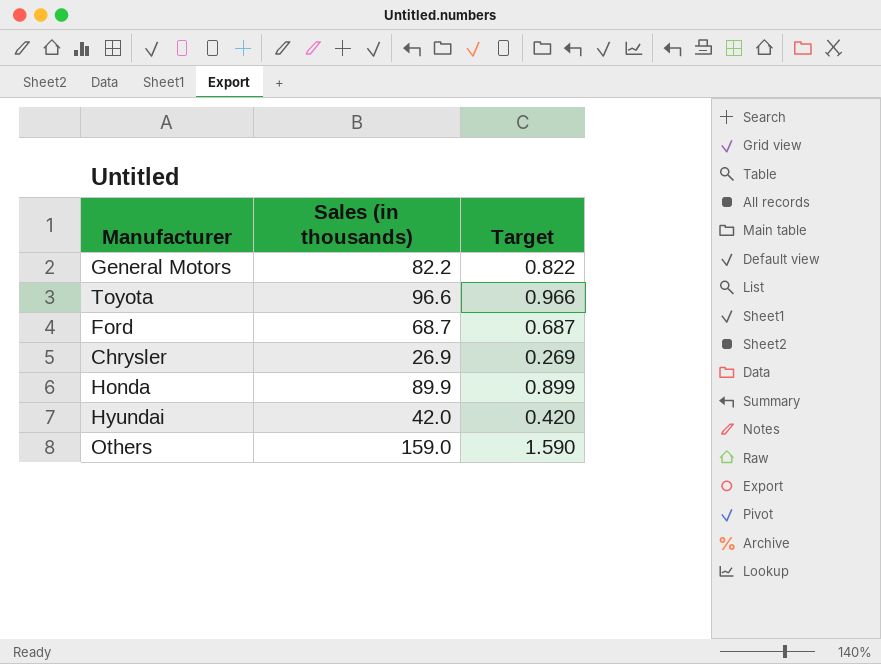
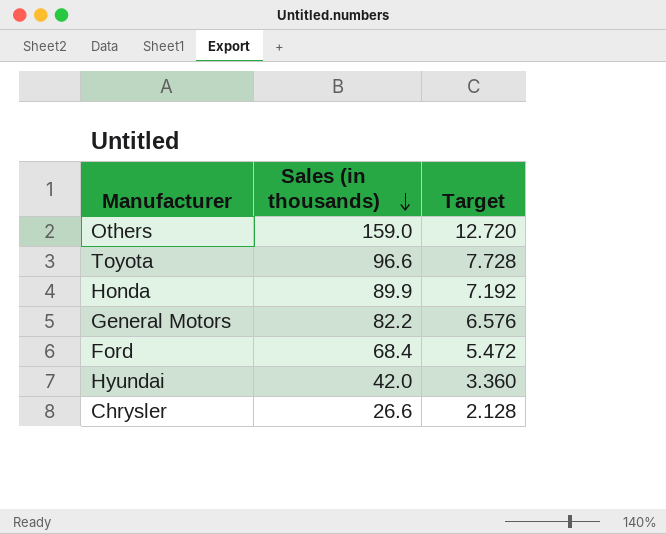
row order: none -> Sales (in thousands) descending
column Target | formula: [Sales (in thousands)] * 0.01 -> [Sales (in thousands)] * 0.08
Ford | Sales (in thousands): 68.7 -> 68.4
Chrysler | Sales (in thousands): 26.9 -> 26.6

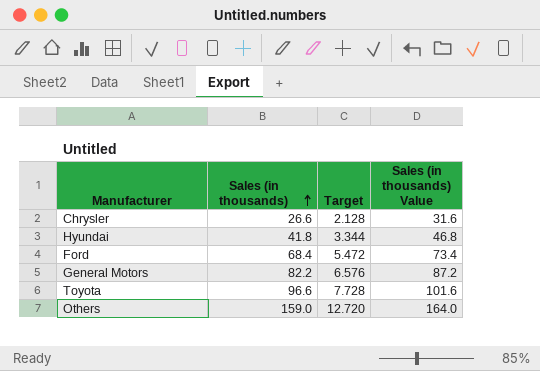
row order: Sales (in thousands) descending -> Sales (in thousands) ascending
column Sales (in thousands) Value | formula: none -> [Sales (in thousands)] + 5
row Honda: 89.9 | 7.192 -> none
Hyundai | Sales (in thousands): 42.0 -> 41.8
Hyundai | Target: 3.360 -> 3.344

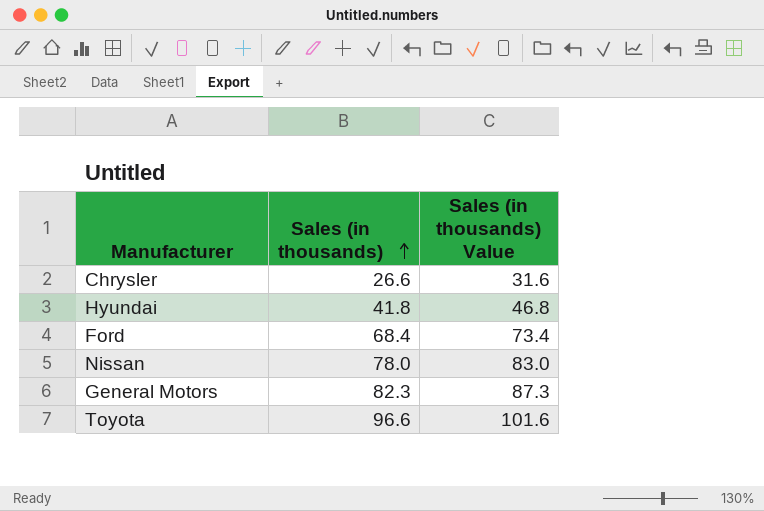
column Target | formula: [Sales (in thousands)] * 0.08 -> none
row Others: 159.0 | 12.720 | 164.0 -> none
row Nissan: none -> 78.0 | 83.0
General Motors | Sales (in thousands): 82.2 -> 82.3
General Motors | Sales (in thousands) Value: 87.2 -> 87.3

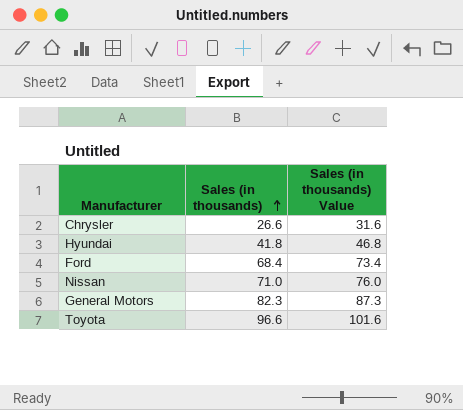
Nissan | Sales (in thousands): 78.0 -> 71.0
Nissan | Sales (in thousands) Value: 83.0 -> 76.0

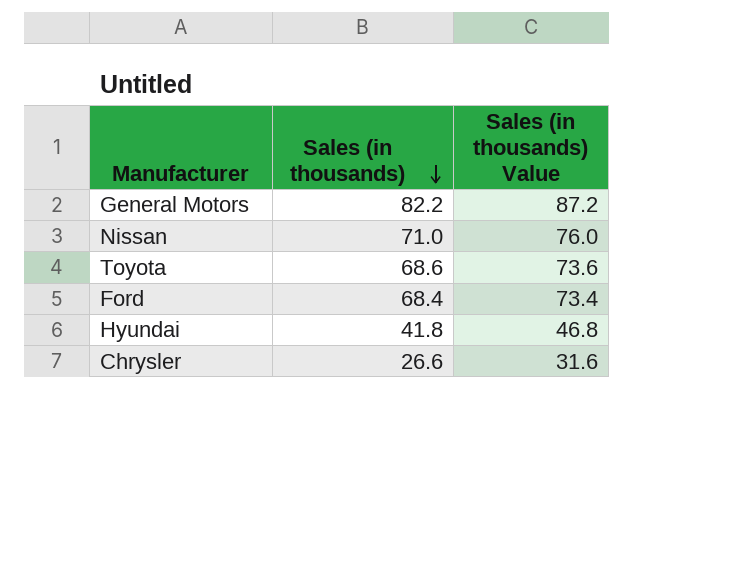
row order: Sales (in thousands) ascending -> Sales (in thousands) descending
General Motors | Sales (in thousands): 82.3 -> 82.2
General Motors | Sales (in thousands) Value: 87.3 -> 87.2
Toyota | Sales (in thousands): 96.6 -> 68.6
Toyota | Sales (in thousands) Value: 101.6 -> 73.6

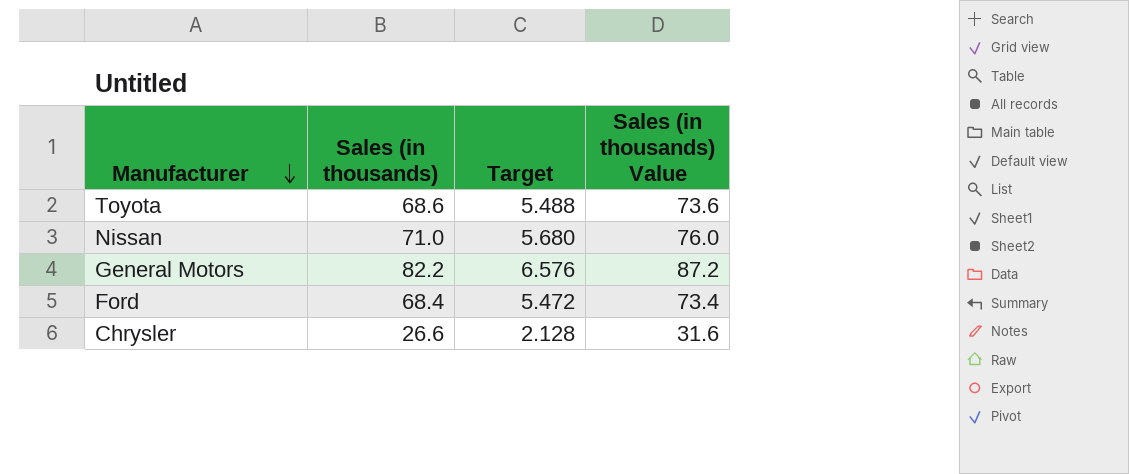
row order: Sales (in thousands) descending -> Manufacturer descending
column Target | formula: none -> [Sales (in thousands)] * 0.08
row Hyundai: 41.8 | 46.8 -> none

